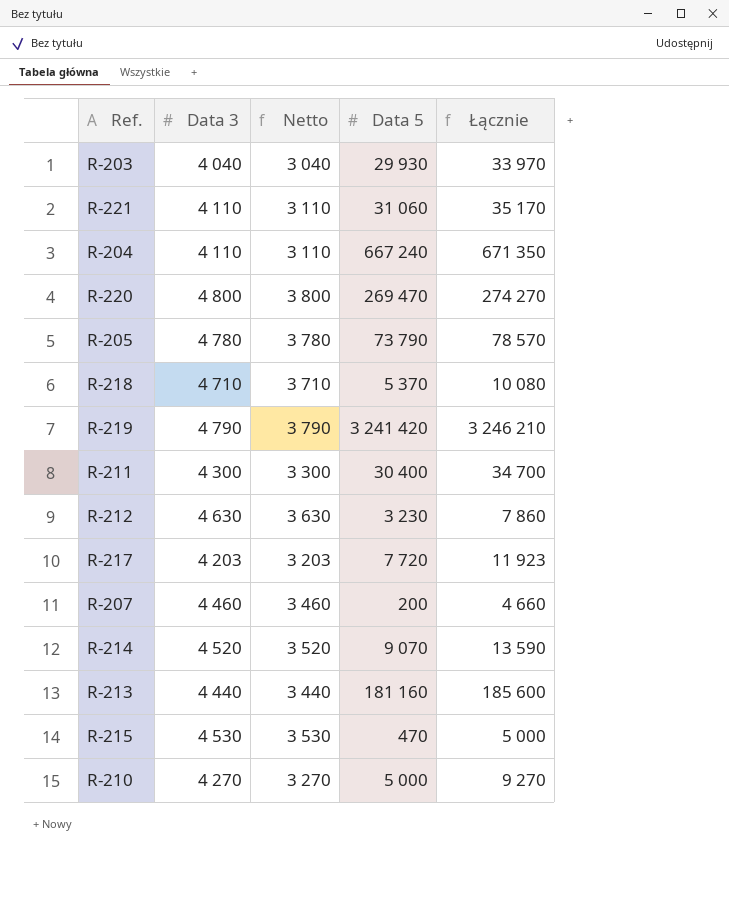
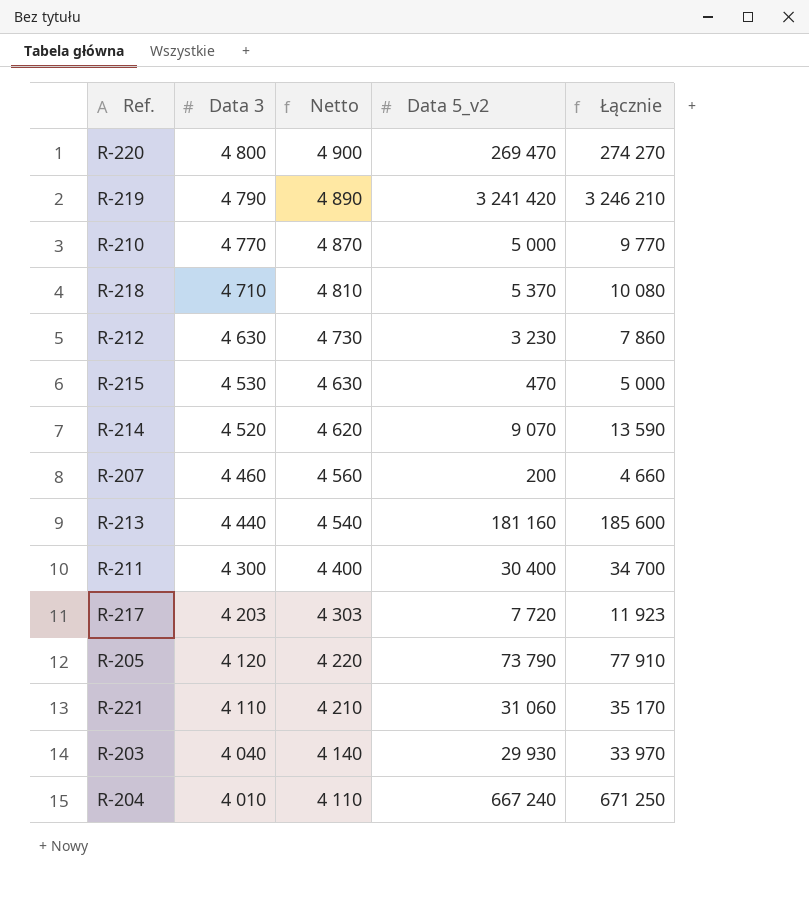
row order: none -> Data 3 descending
column Netto | formula: [Data 3] - 1000 -> [Data 3] + 100
column name: Data 5 -> Data 5_v2
R-210 | Data 3: 4 270 -> 4 770
R-210 | Łącznie: 9 270 -> 9 770
R-205 | Data 3: 4 780 -> 4 120
R-205 | Łącznie: 78 570 -> 77 910
R-204 | Data 3: 4 110 -> 4 010
R-204 | Łącznie: 671 350 -> 671 250

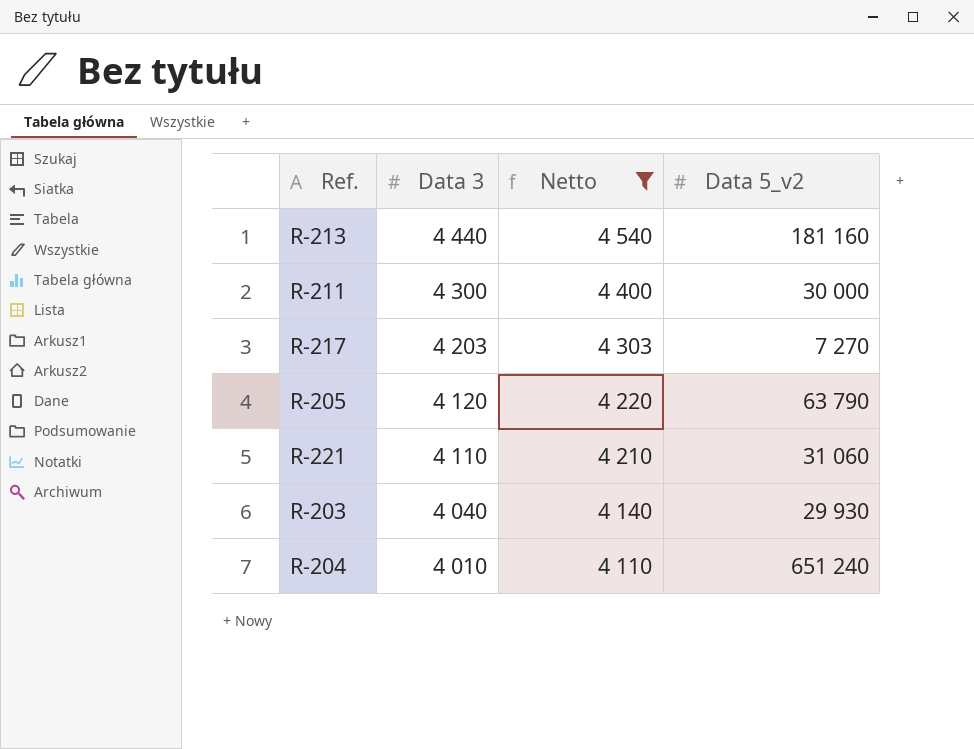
filter: none -> Netto <= 4 540
column Łącznie | formula: [Data 3] + [Data 5_v2] -> none
R-211 | Data 5_v2: 30 400 -> 30 000
R-217 | Data 5_v2: 7 720 -> 7 270
R-205 | Data 5_v2: 73 790 -> 63 790
R-204 | Data 5_v2: 667 240 -> 651 240

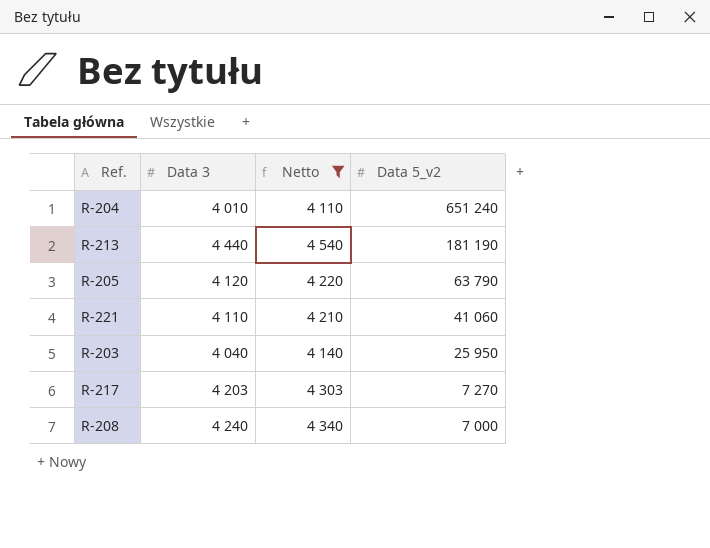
row order: Data 3 descending -> Data 5_v2 descending
row R-211: 4 300 | 4 400 | 30 000 -> none
R-213 | Data 5_v2: 181 160 -> 181 190
R-221 | Data 5_v2: 31 060 -> 41 060
R-203 | Data 5_v2: 29 930 -> 25 950
row R-208: none -> 4 240 | 4 340 | 7 000

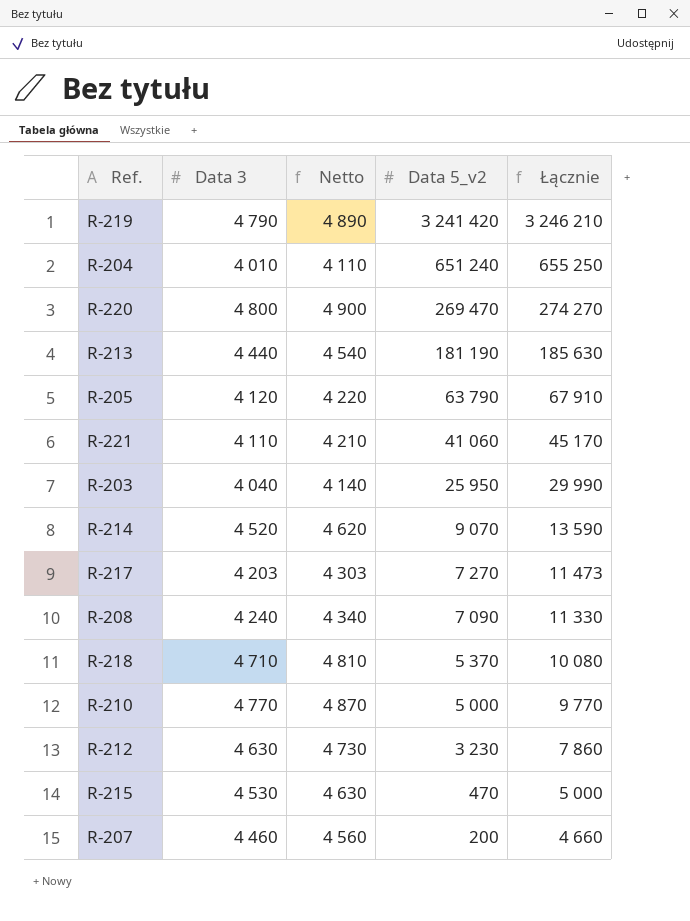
filter: Netto <= 4 540 -> none
column Łącznie | formula: none -> [Data 3] + [Data 5_v2]
R-208 | Data 5_v2: 7 000 -> 7 090

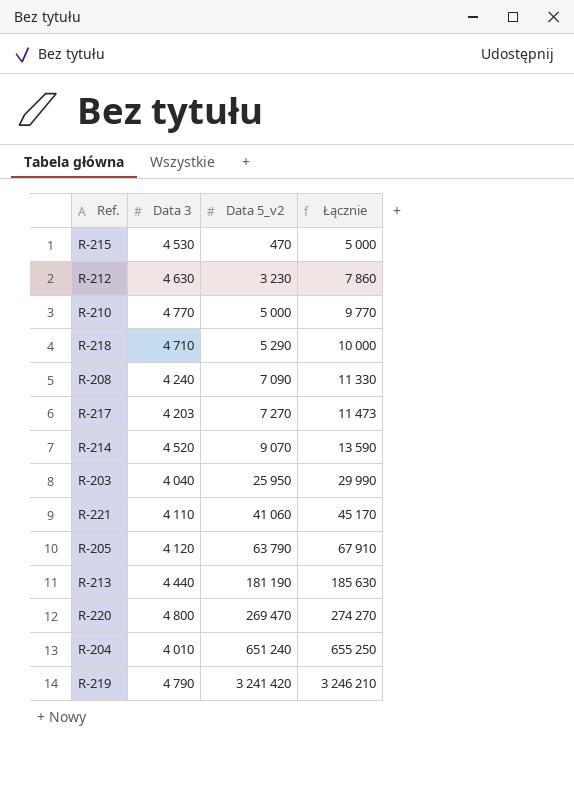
row order: Data 5_v2 descending -> Data 5_v2 ascending
column Netto | formula: [Data 3] + 100 -> none
row R-207: 4 460 | 4 560 | 200 | 4 660 -> none
R-218 | Data 5_v2: 5 370 -> 5 290
R-218 | Łącznie: 10 080 -> 10 000

